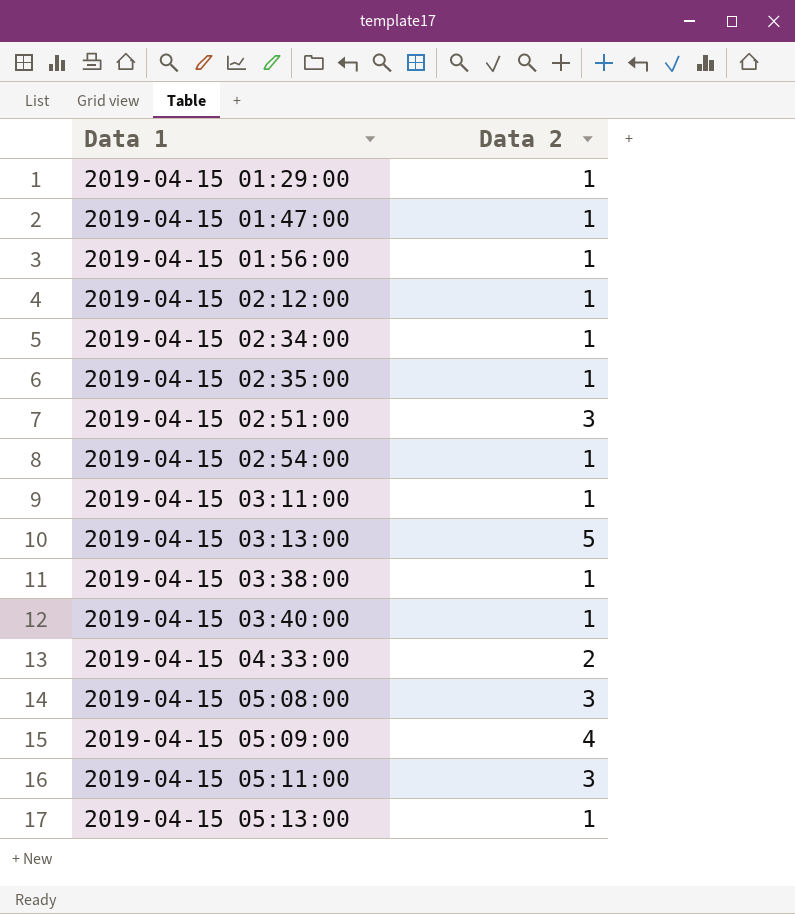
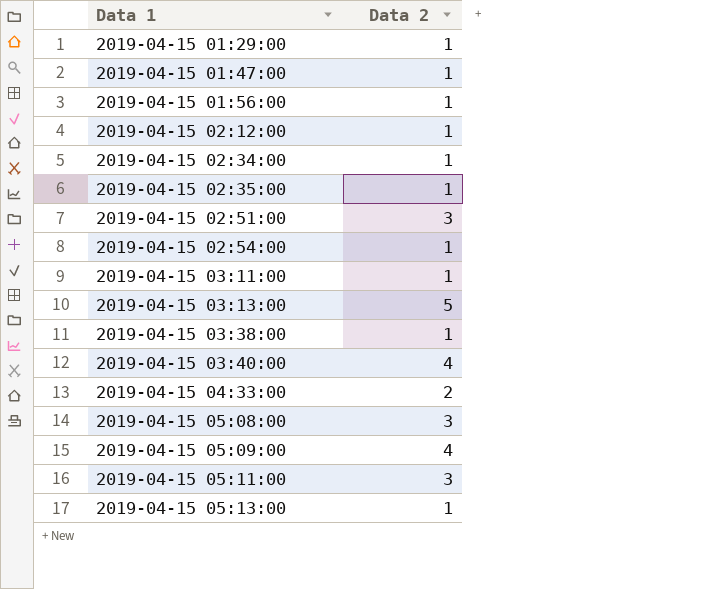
2019-04-15 03:40:00 | Data 2: 1 -> 4

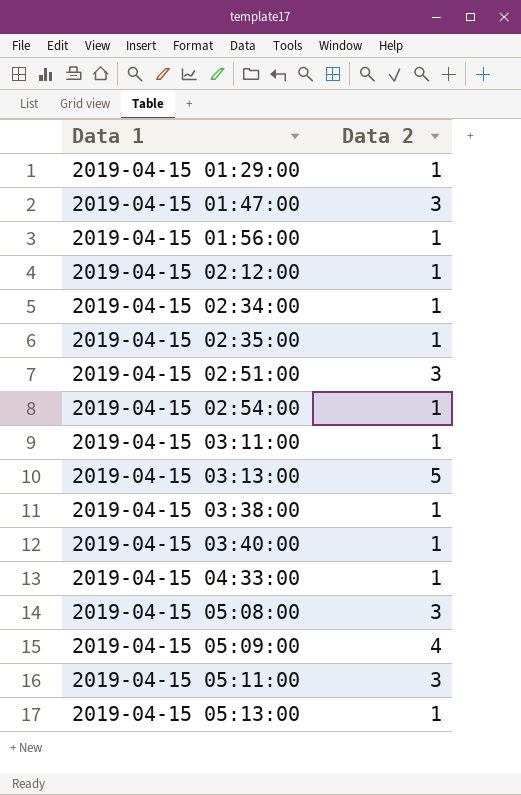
2019-04-15 01:47:00 | Data 2: 1 -> 3
2019-04-15 03:40:00 | Data 2: 4 -> 1
2019-04-15 04:33:00 | Data 2: 2 -> 1

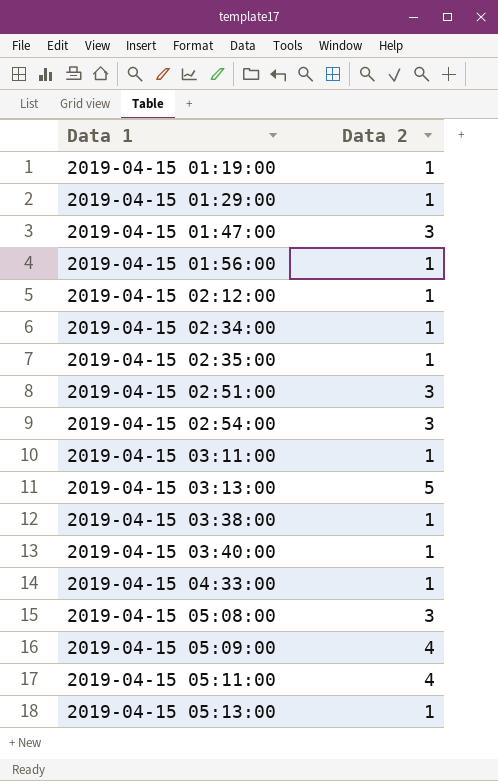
row 2019-04-15 01:19:00: none -> 1
2019-04-15 02:54:00 | Data 2: 1 -> 3
2019-04-15 05:11:00 | Data 2: 3 -> 4

